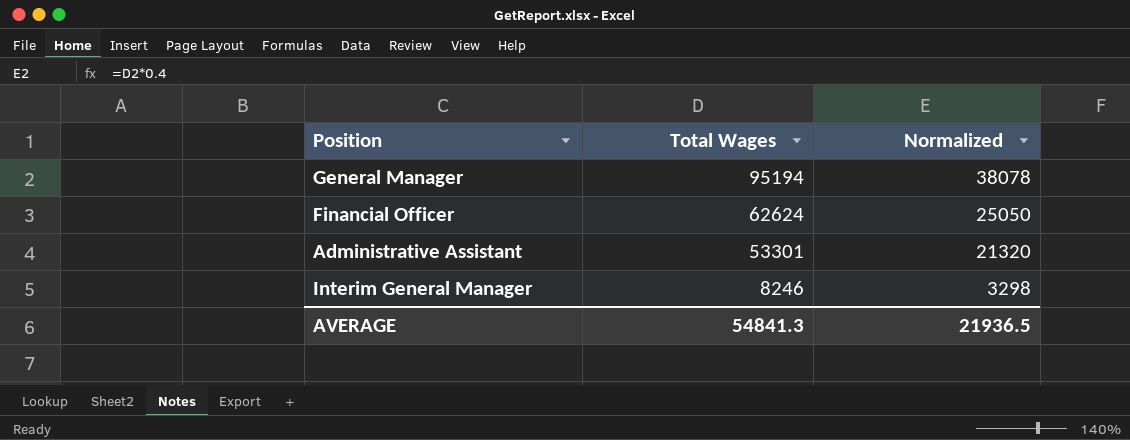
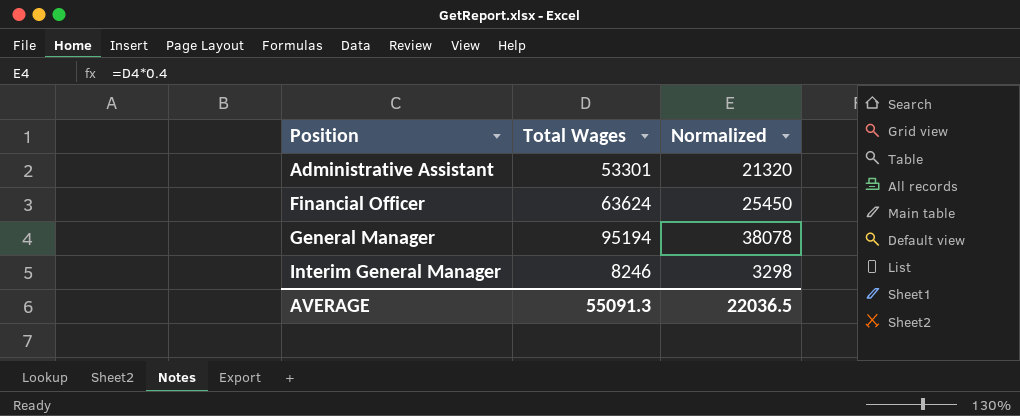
row order: Total Wages descending -> Position ascending
Financial Officer | Total Wages: 62624 -> 63624
Financial Officer | Normalized: 25050 -> 25450
AVERAGE | Total Wages: 54841.3 -> 55091.3
AVERAGE | Normalized: 21936.5 -> 22036.5

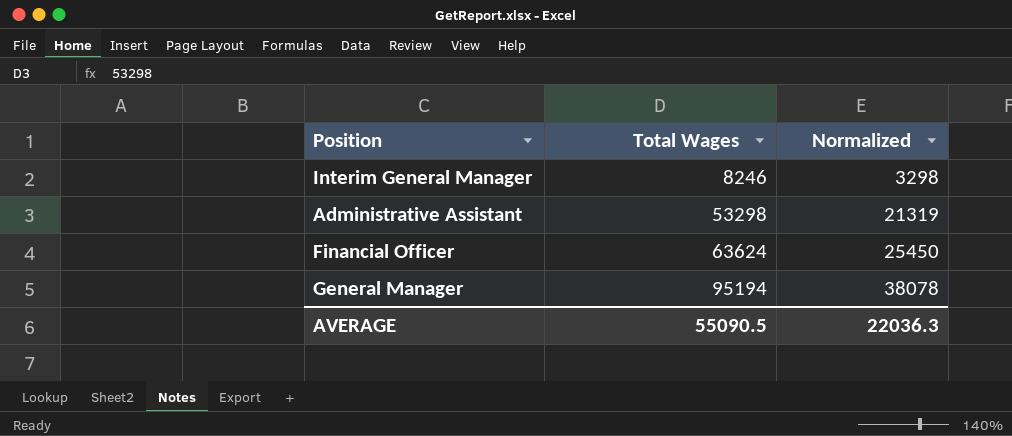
row order: Position ascending -> Total Wages ascending
Administrative Assistant | Total Wages: 53301 -> 53298
Administrative Assistant | Normalized: 21320 -> 21319
AVERAGE | Total Wages: 55091.3 -> 55090.5
AVERAGE | Normalized: 22036.5 -> 22036.3

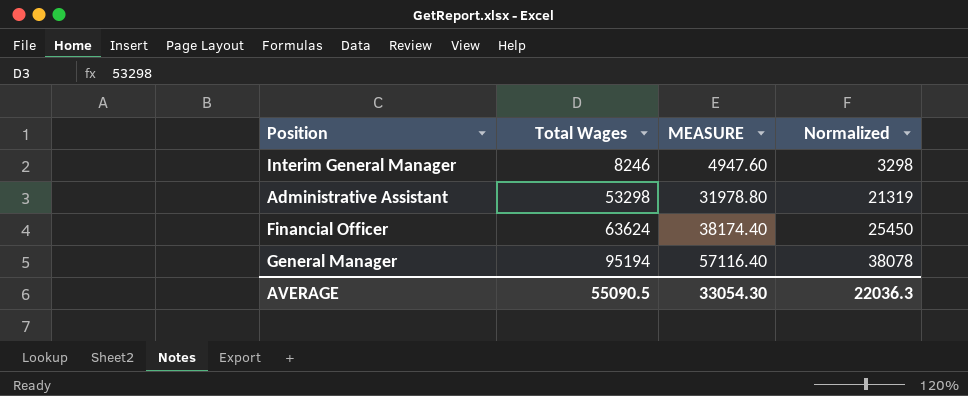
column MEASURE | formula: none -> [Total Wages] * 0.6

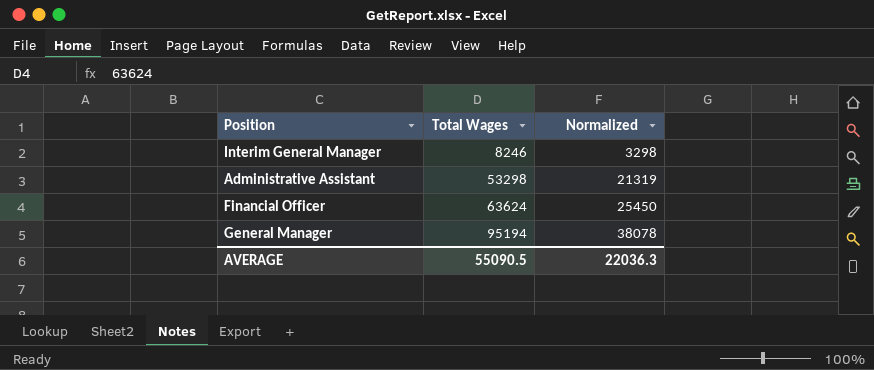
column MEASURE | formula: [Total Wages] * 0.6 -> none

